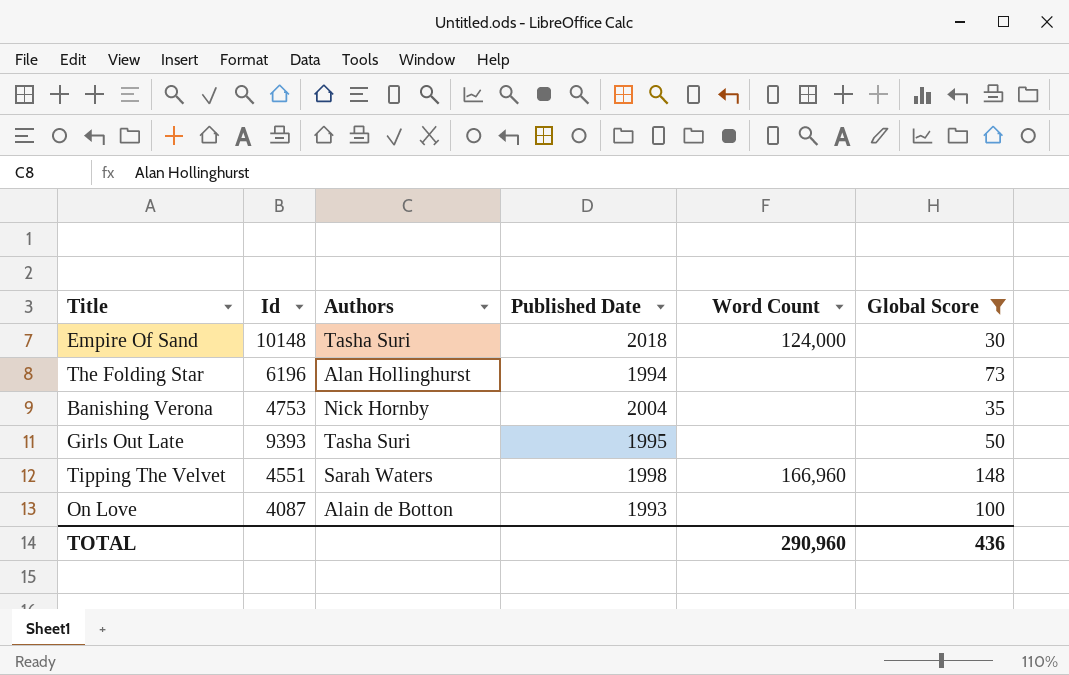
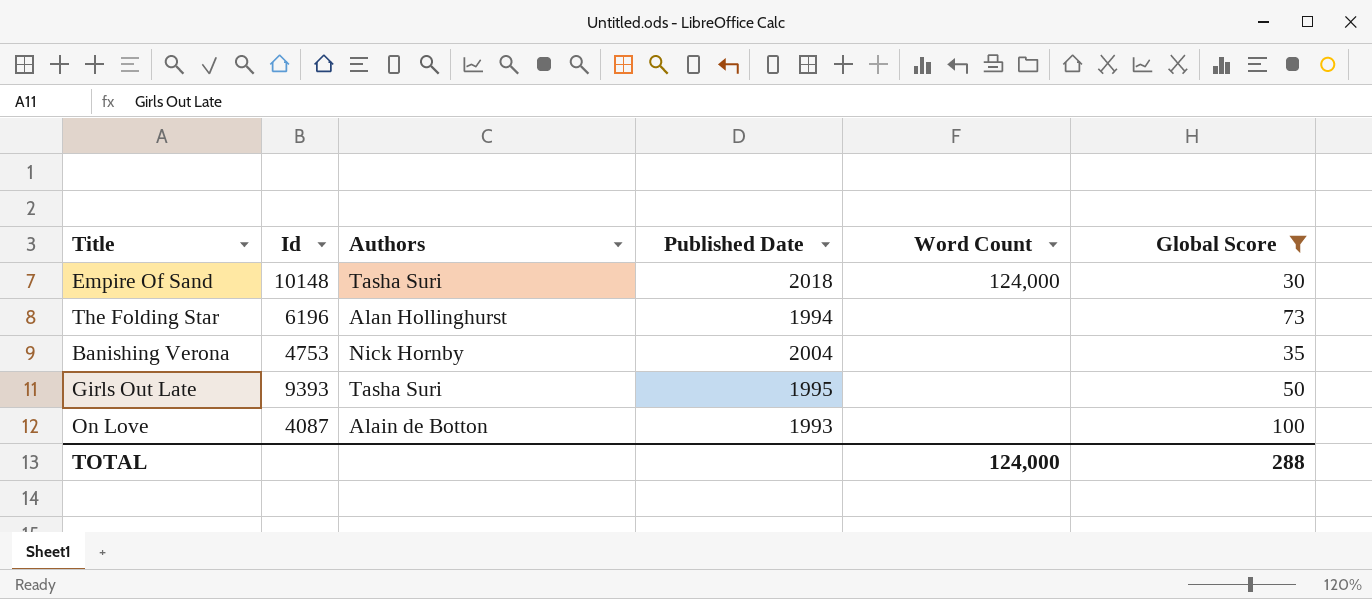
row Tipping The Velvet: 4551 | Sarah Waters | 1998 | 166,960 | 148 -> none
TOTAL | Word Count: 290,960 -> 124,000
TOTAL | Global Score: 436 -> 288

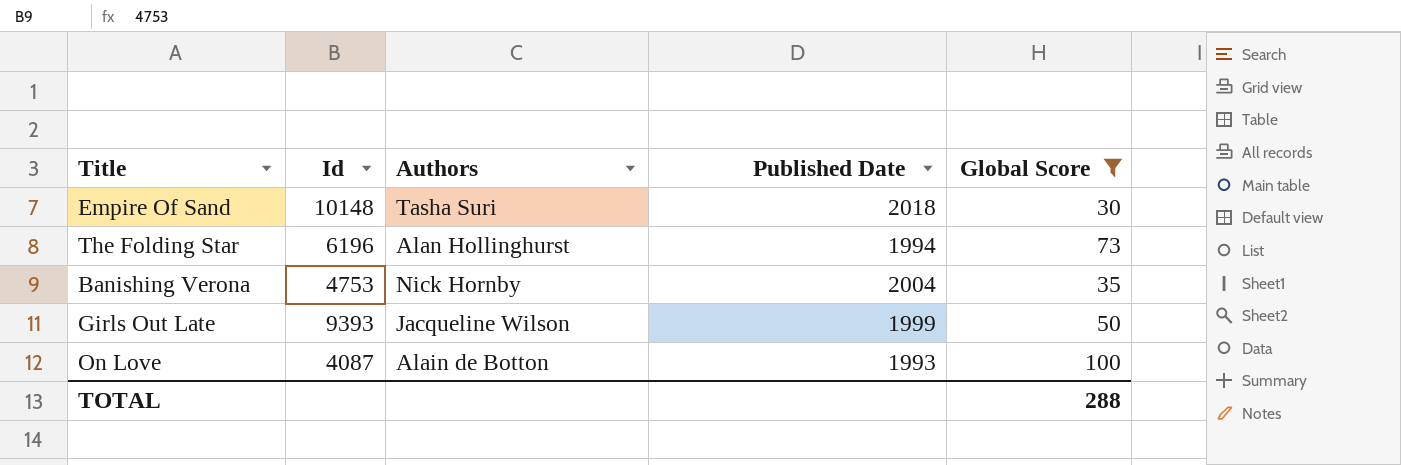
column Word Count | position: 5 -> none
Girls Out Late | Authors: Tasha Suri -> Jacqueline Wilson
Girls Out Late | Published Date: 1995 -> 1999

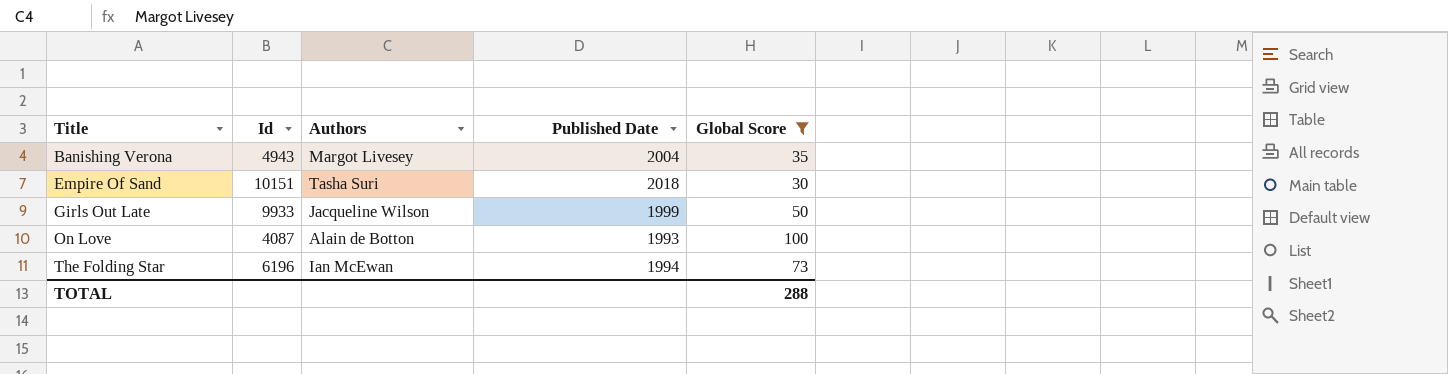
row order: none -> Title ascending
Banishing Verona | Id: 4753 -> 4943
Banishing Verona | Authors: Nick Hornby -> Margot Livesey
Empire Of Sand | Id: 10148 -> 10151
Girls Out Late | Id: 9393 -> 9933
The Folding Star | Authors: Alan Hollinghurst -> Ian McEwan

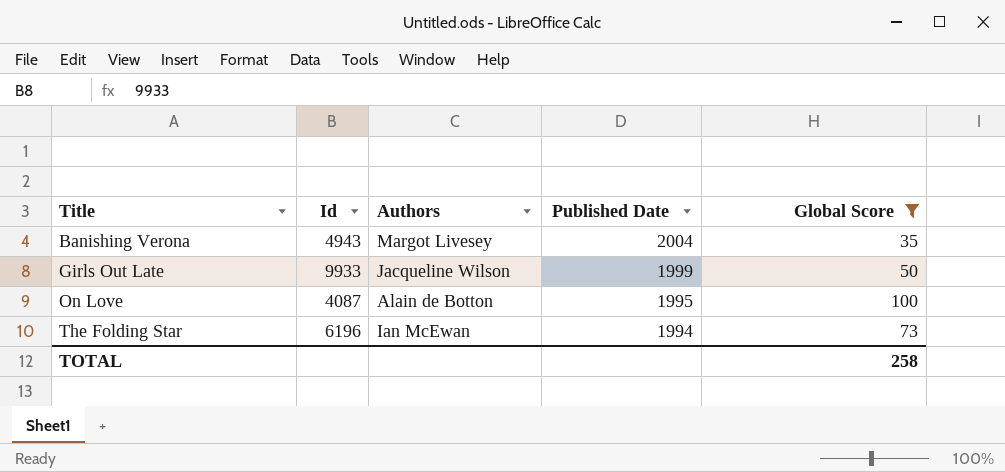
row Empire Of Sand: 10151 | Tasha Suri | 2018 | 30 -> none
On Love | Published Date: 1993 -> 1995
TOTAL | Global Score: 288 -> 258

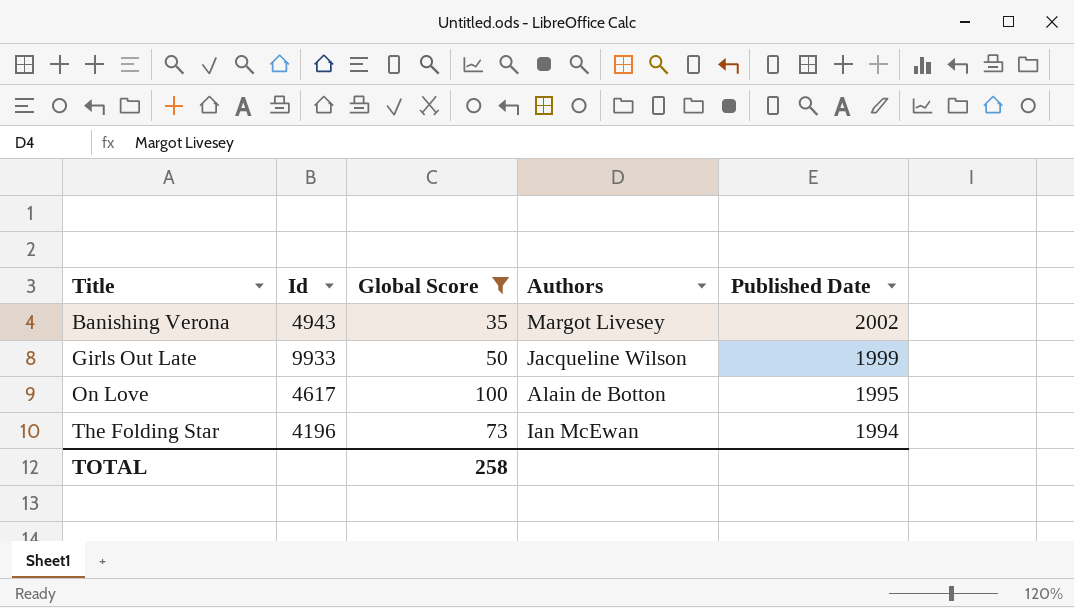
column Global Score | position: 5 -> 3
Banishing Verona | Published Date: 2004 -> 2002
On Love | Id: 4087 -> 4617
The Folding Star | Id: 6196 -> 4196

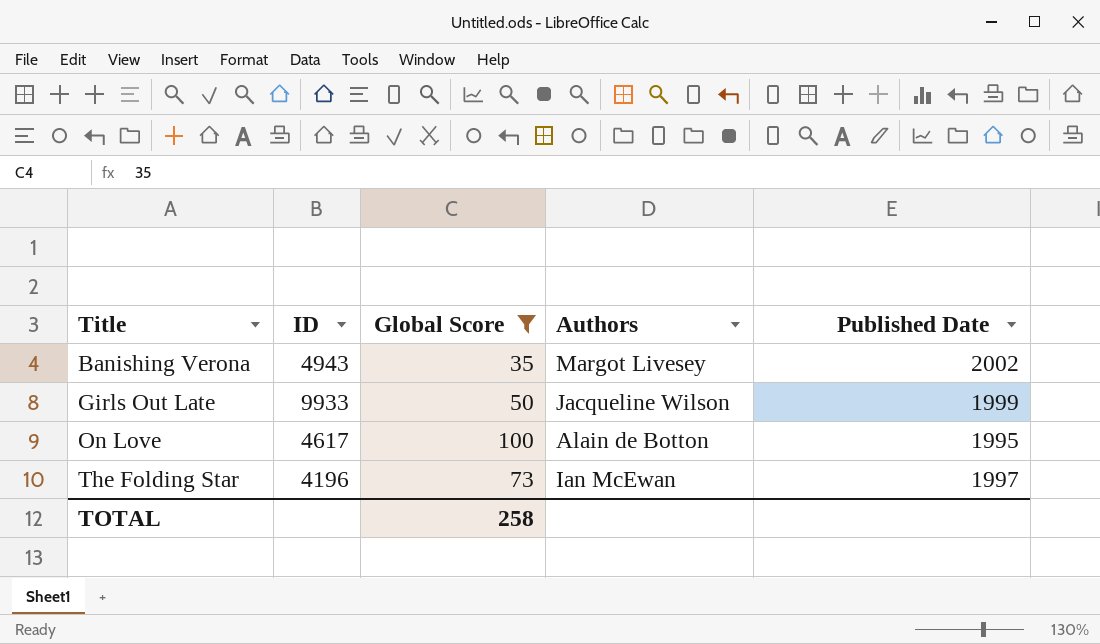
column name: Id -> ID
The Folding Star | Published Date: 1994 -> 1997

